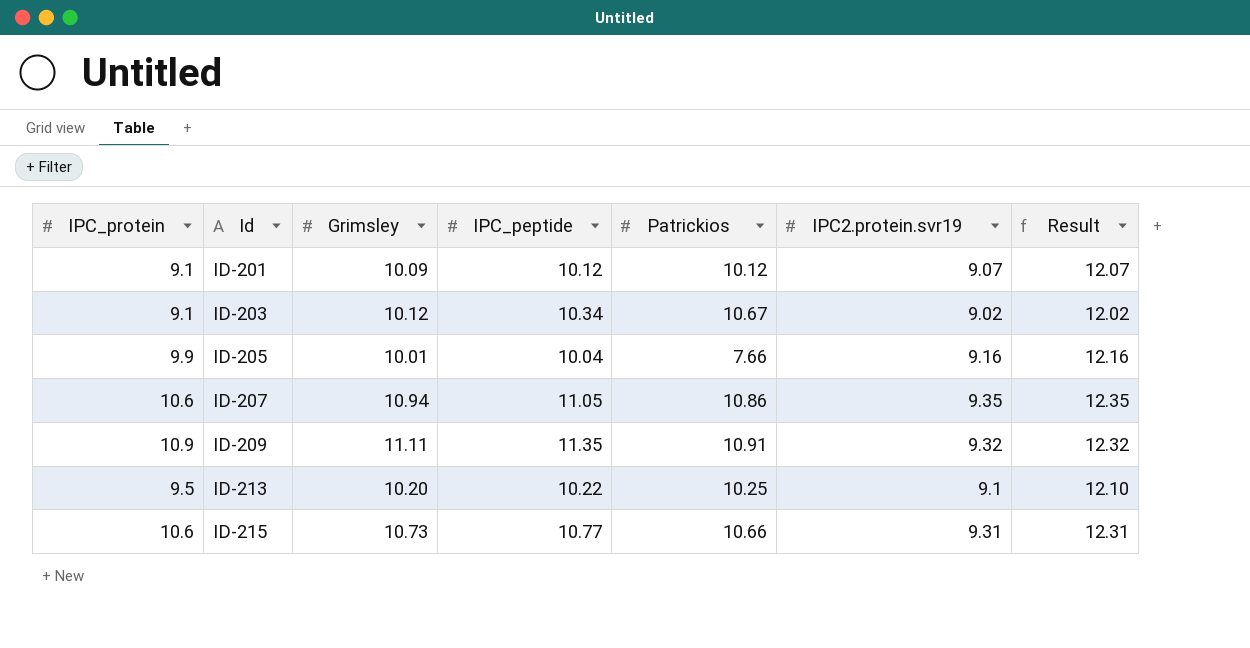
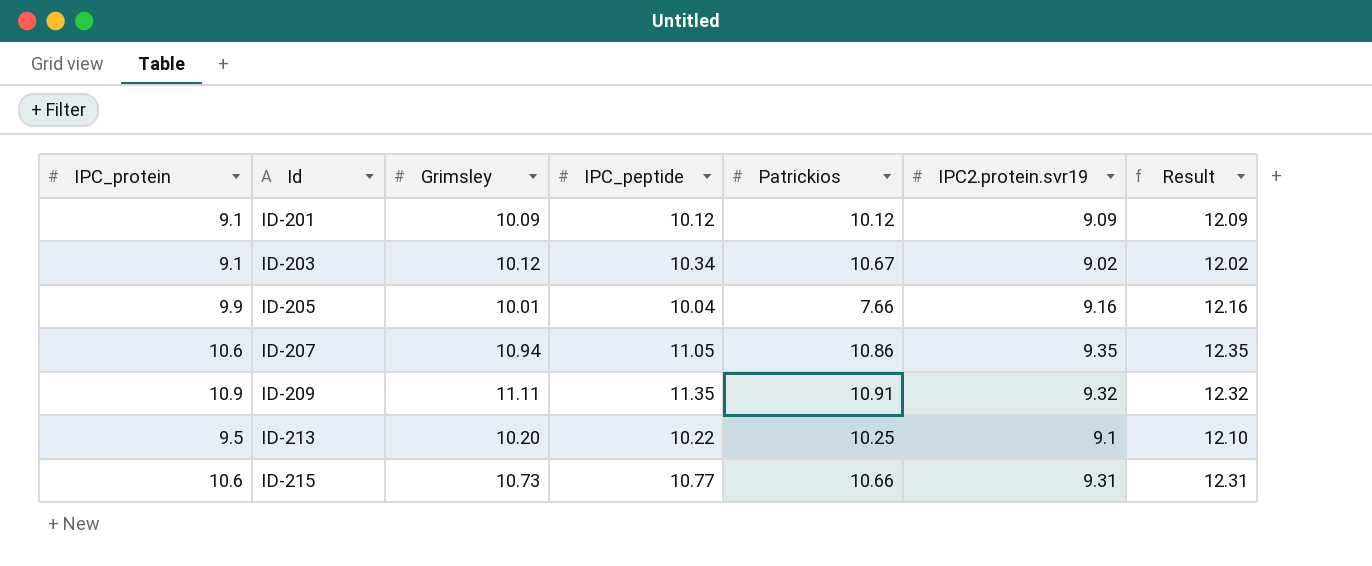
ID-201 | IPC2.protein.svr19: 9.07 -> 9.09
ID-201 | Result: 12.07 -> 12.09

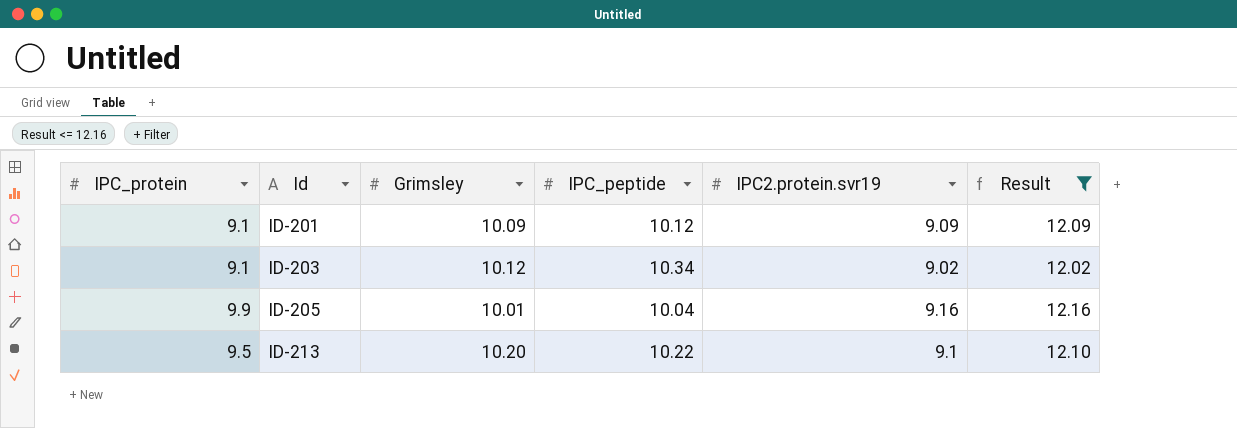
filter: none -> Result <= 12.16
column Patrickios | position: 5 -> none

